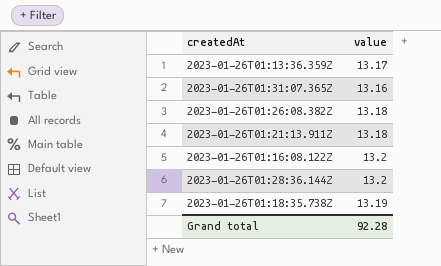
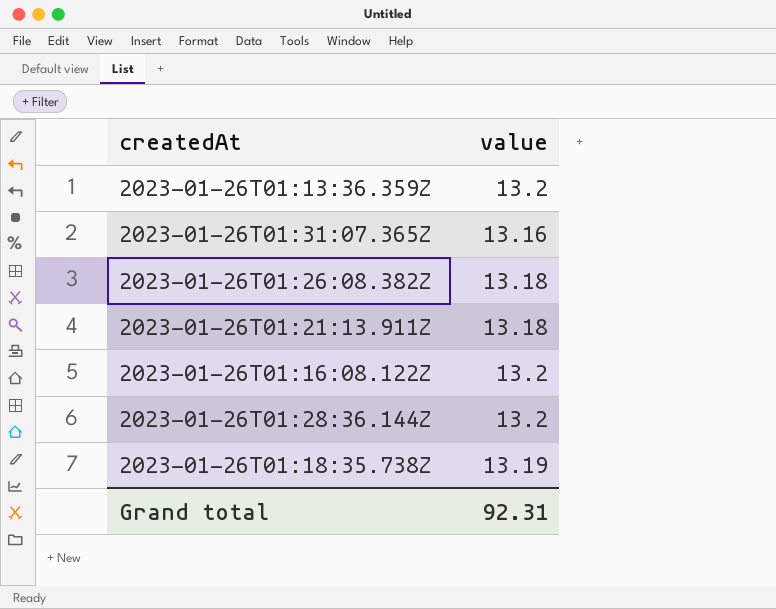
2023-01-26T01:13:36.359Z | value: 13.17 -> 13.2
Grand total | value: 92.28 -> 92.31

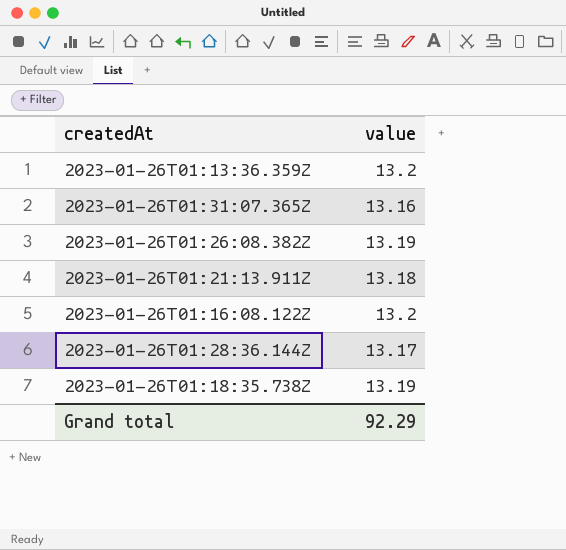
2023-01-26T01:26:08.382Z | value: 13.18 -> 13.19
2023-01-26T01:28:36.144Z | value: 13.2 -> 13.17
Grand total | value: 92.31 -> 92.29

